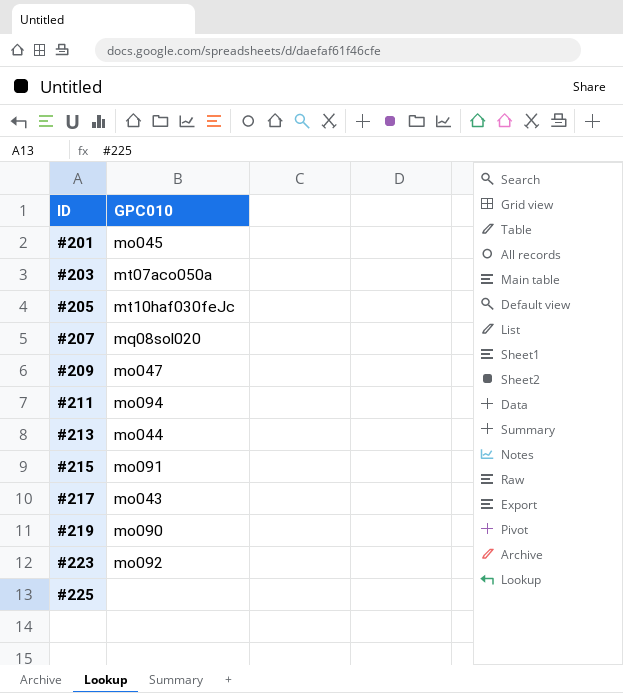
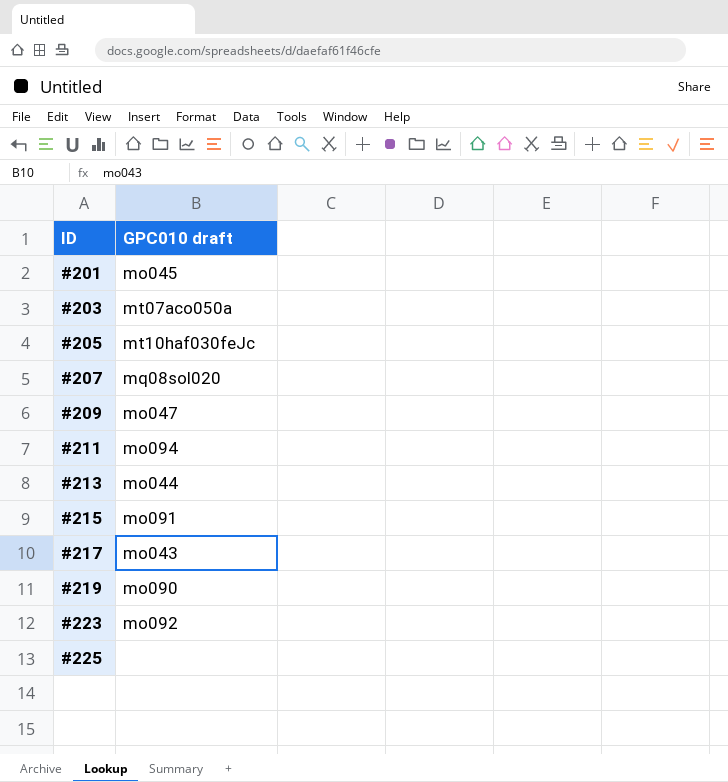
column name: GPC010 -> GPC010 draft

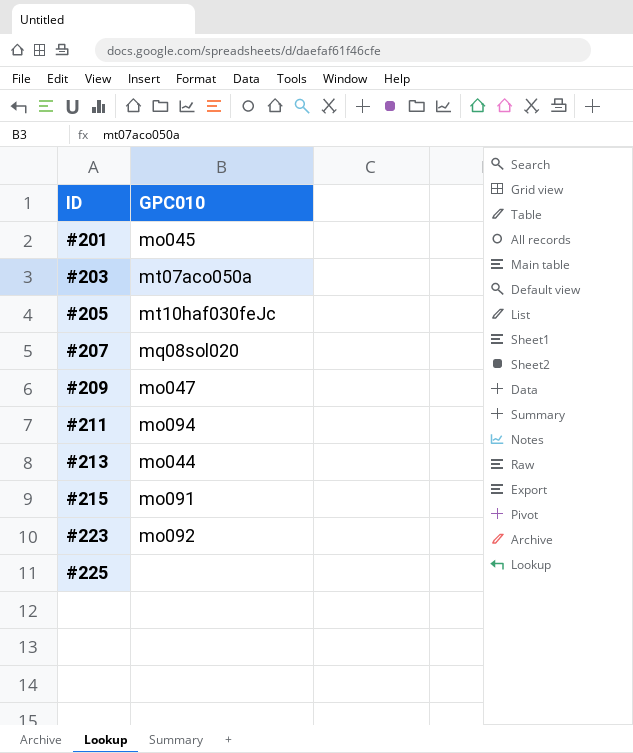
column name: GPC010 draft -> GPC010
row #217: mo043 -> none
row #219: mo090 -> none

